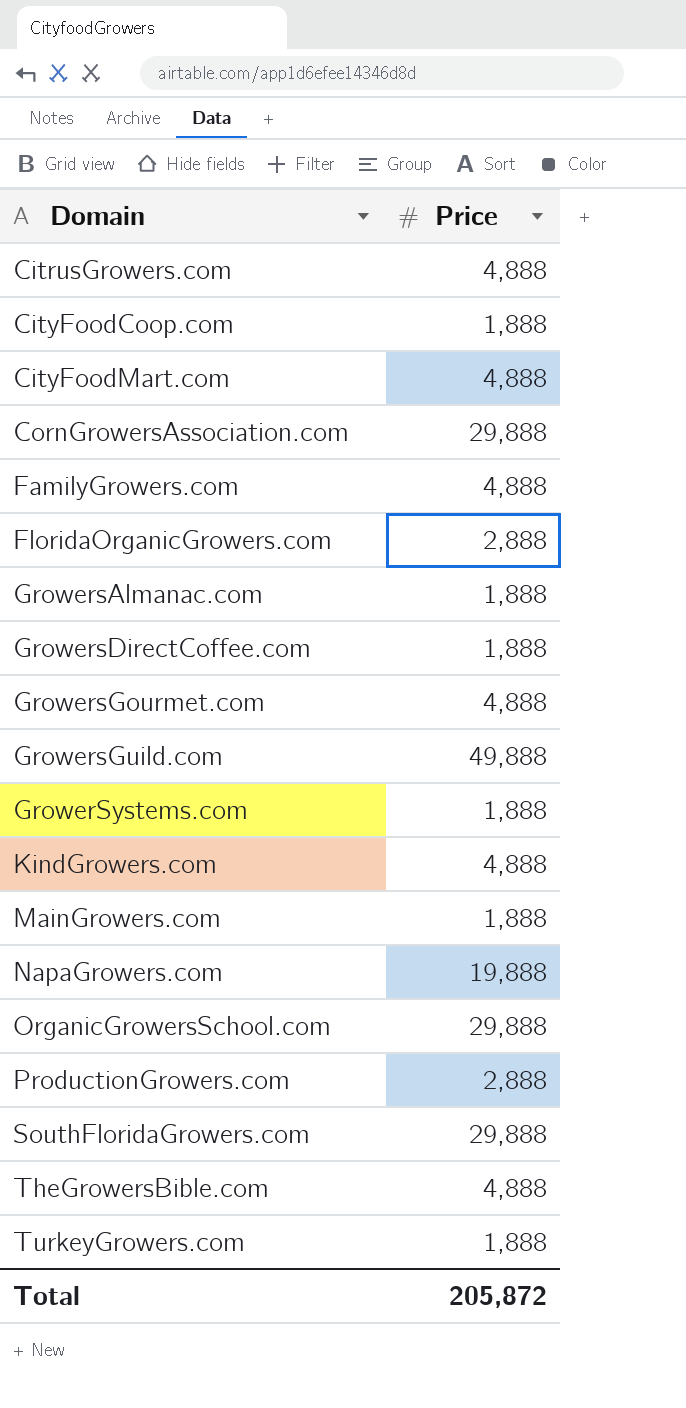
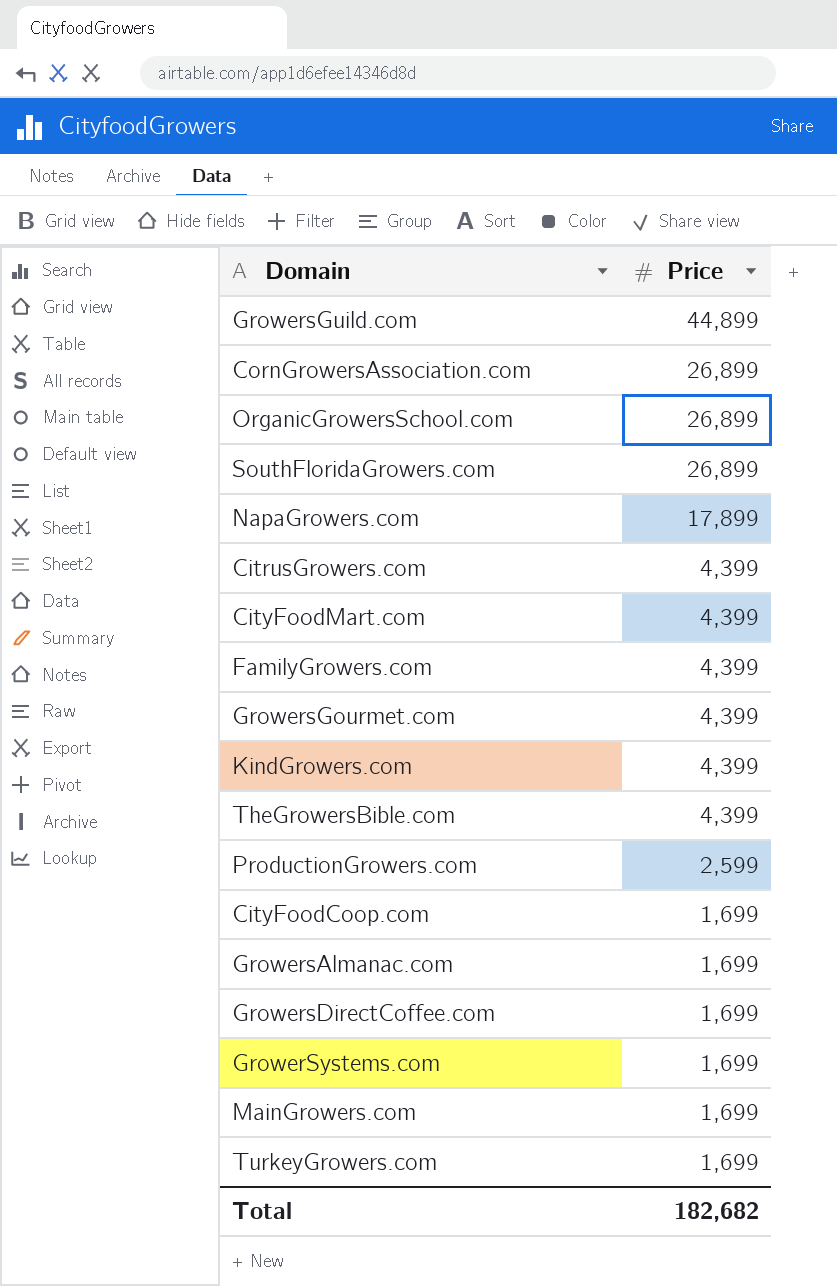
row order: Domain ascending -> Price descending
row FloridaOrganicGrowers.com: 2,888 -> none
GrowersGuild.com | Price: 49,888 -> 44,899
CornGrowersAssociation.com | Price: 29,888 -> 26,899
OrganicGrowersSchool.com | Price: 29,888 -> 26,899
SouthFloridaGrowers.com | Price: 29,888 -> 26,899
NapaGrowers.com | Price: 19,888 -> 17,899
CitrusGrowers.com | Price: 4,888 -> 4,399
CityFoodMart.com | Price: 4,888 -> 4,399
FamilyGrowers.com | Price: 4,888 -> 4,399
GrowersGourmet.com | Price: 4,888 -> 4,399
KindGrowers.com | Price: 4,888 -> 4,399
TheGrowersBible.com | Price: 4,888 -> 4,399
ProductionGrowers.com | Price: 2,888 -> 2,599
CityFoodCoop.com | Price: 1,888 -> 1,699
GrowersAlmanac.com | Price: 1,888 -> 1,699
GrowersDirectCoffee.com | Price: 1,888 -> 1,699
GrowerSystems.com | Price: 1,888 -> 1,699
MainGrowers.com | Price: 1,888 -> 1,699
TurkeyGrowers.com | Price: 1,888 -> 1,699
Total | Price: 205,872 -> 182,682

